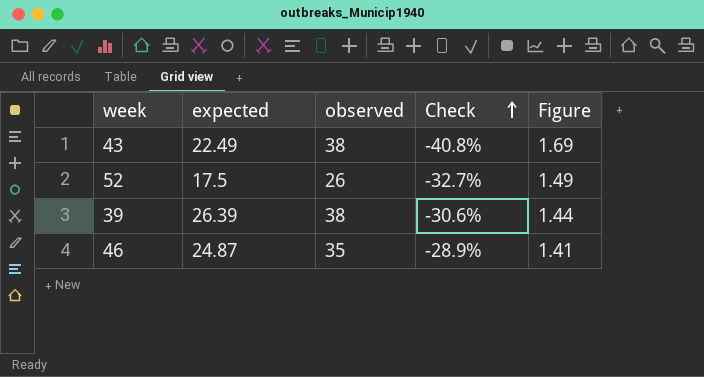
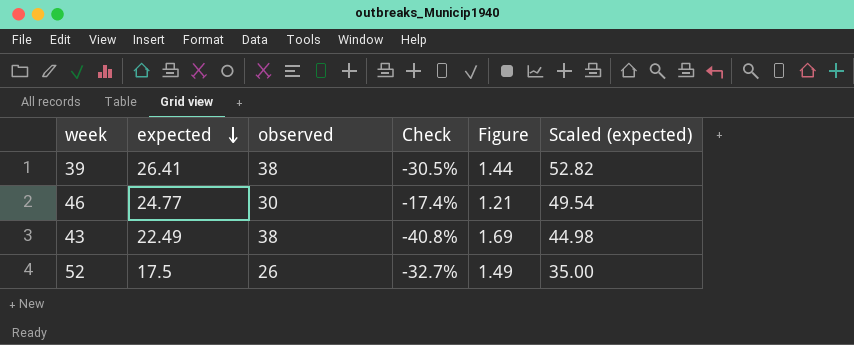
row order: Check ascending -> expected descending
column Scaled (expected) | formula: none -> [expected] * 2
39 | expected: 26.39 -> 26.41
39 | Check: -30.6% -> -30.5%
46 | expected: 24.87 -> 24.77
46 | observed: 35 -> 30
46 | Check: -28.9% -> -17.4%
46 | Figure: 1.41 -> 1.21

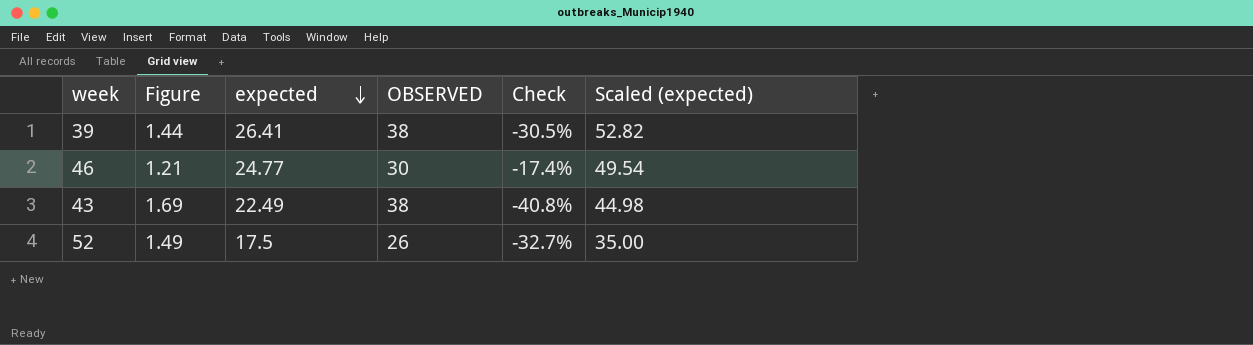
column Figure | position: 5 -> 2
column name: observed -> OBSERVED

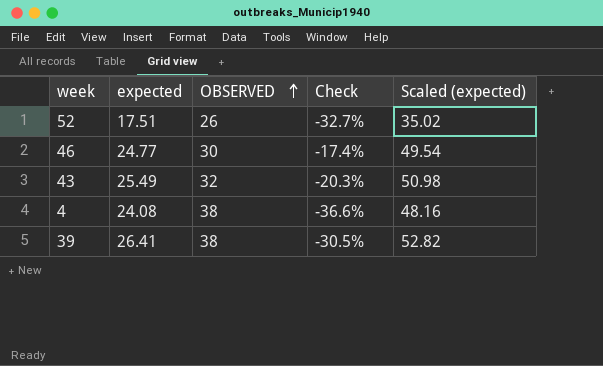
row order: expected descending -> OBSERVED ascending
column Figure | formula: [OBSERVED] / [expected] -> none
52 | expected: 17.5 -> 17.51
52 | Scaled (expected): 35.00 -> 35.02
43 | expected: 22.49 -> 25.49
43 | OBSERVED: 38 -> 32
43 | Check: -40.8% -> -20.3%
43 | Scaled (expected): 44.98 -> 50.98
row 4: none -> 24.08 | 38 | -36.6% | 48.16

